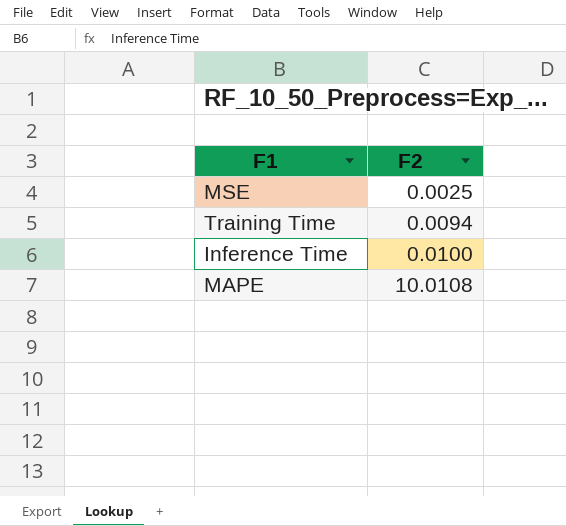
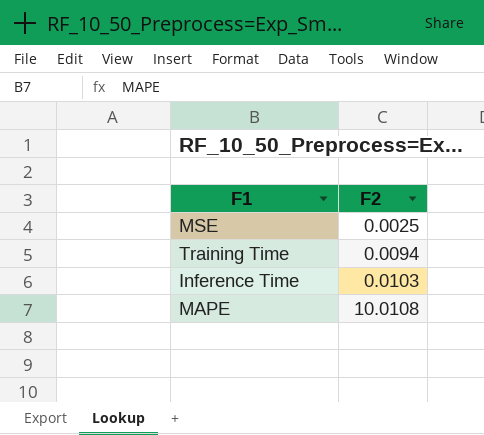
Inference Time | F2: 0.0100 -> 0.0103

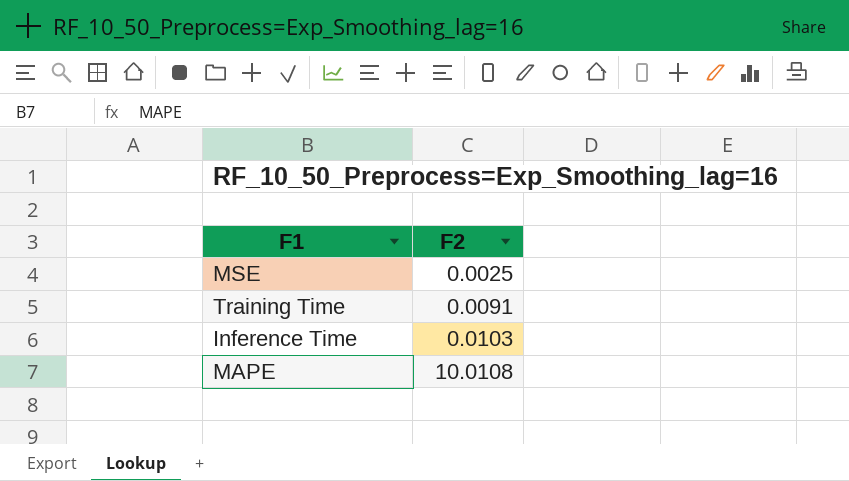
Training Time | F2: 0.0094 -> 0.0091

